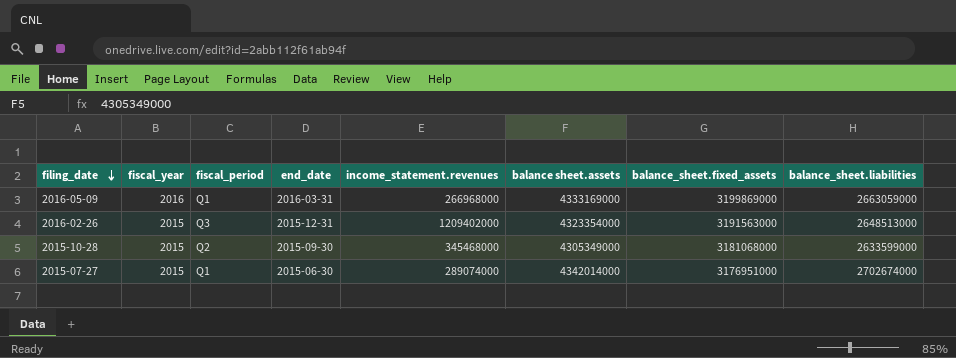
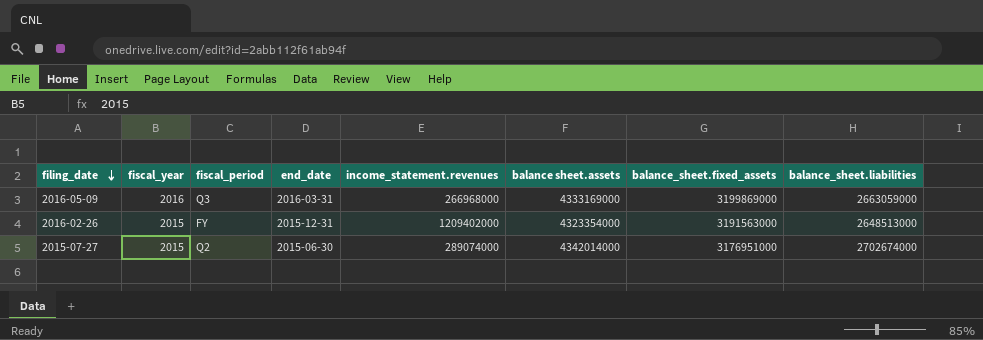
row 2015-10-28: 2015 | Q2 | 2015-09-30 | 345468000 | 4305349000 | 3181068000 | 2633599000 -> none
2016-05-09 | fiscal_period: Q1 -> Q3
2016-02-26 | fiscal_period: Q3 -> FY
2015-07-27 | fiscal_period: Q1 -> Q2

